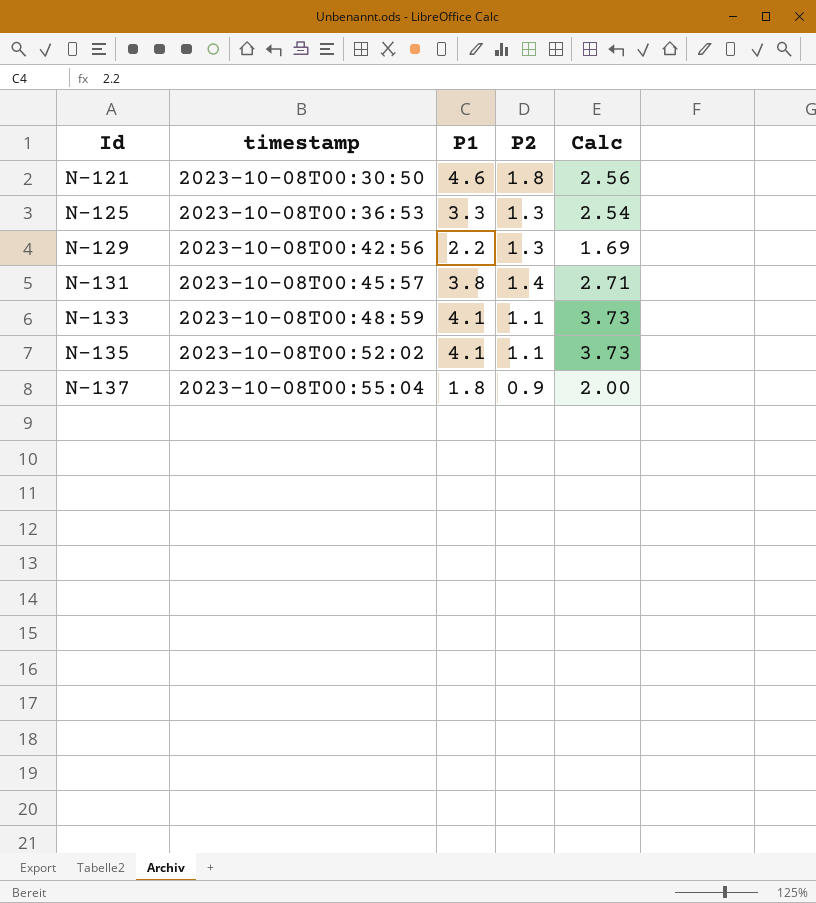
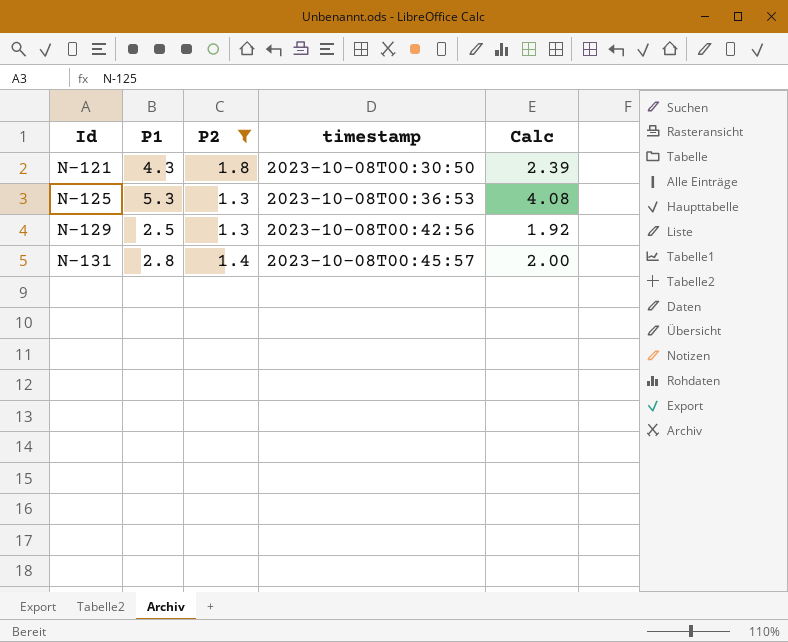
filter: none -> P2 >= 1.3
column timestamp | position: 2 -> 4
N-121 | P1: 4.6 -> 4.3
N-121 | Calc: 2.56 -> 2.39
N-125 | P1: 3.3 -> 5.3
N-125 | Calc: 2.54 -> 4.08
N-129 | P1: 2.2 -> 2.5
N-129 | Calc: 1.69 -> 1.92
N-131 | P1: 3.8 -> 2.8
N-131 | Calc: 2.71 -> 2.00

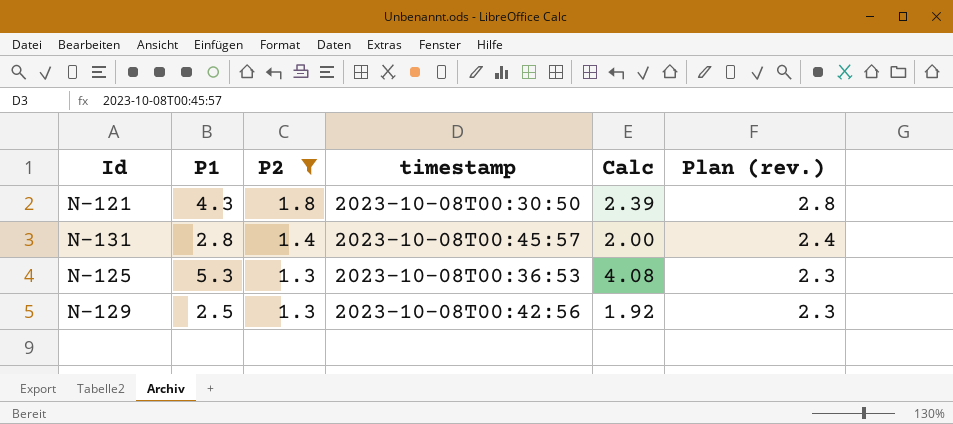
row order: Id ascending -> P2 descending
column Plan (rev.) | formula: none -> [P2] + 1

